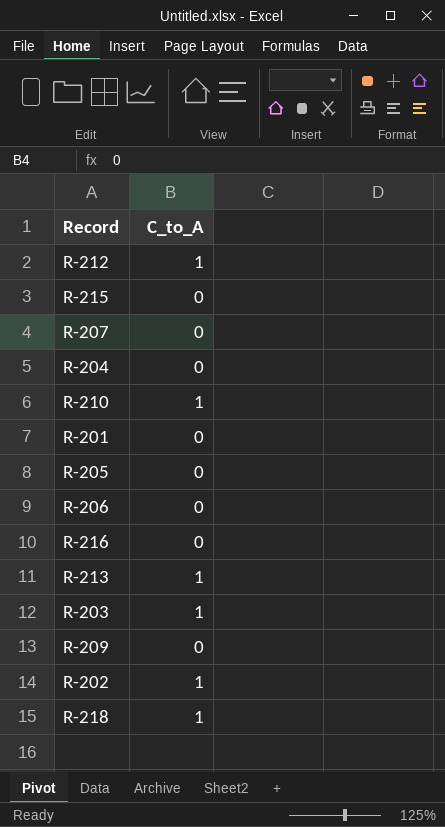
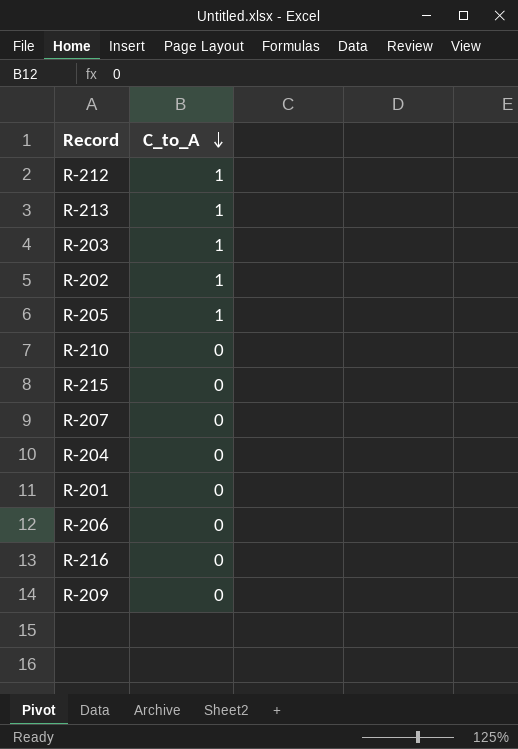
row order: none -> C_to_A descending
row R-218: 1 -> none
R-205 | C_to_A: 0 -> 1
R-210 | C_to_A: 1 -> 0

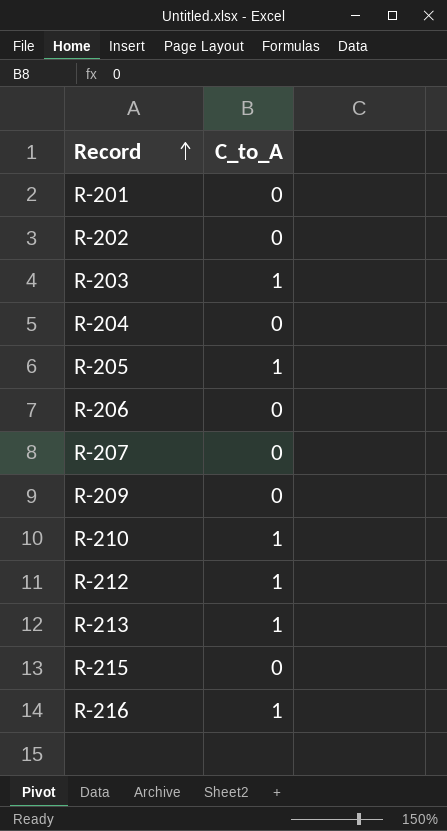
row order: C_to_A descending -> Record ascending
R-202 | C_to_A: 1 -> 0
R-210 | C_to_A: 0 -> 1
R-216 | C_to_A: 0 -> 1

